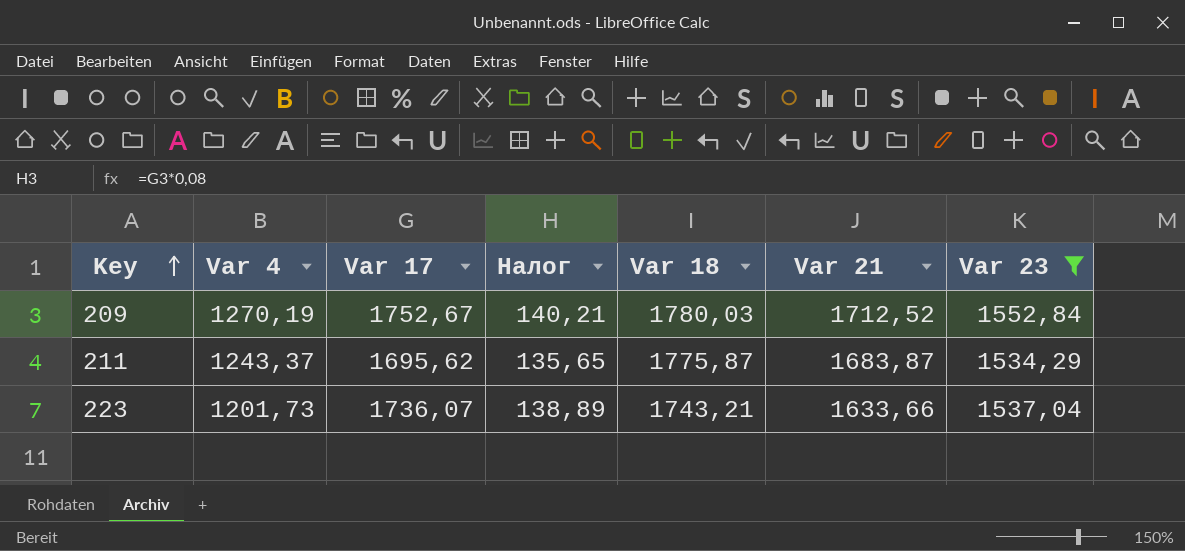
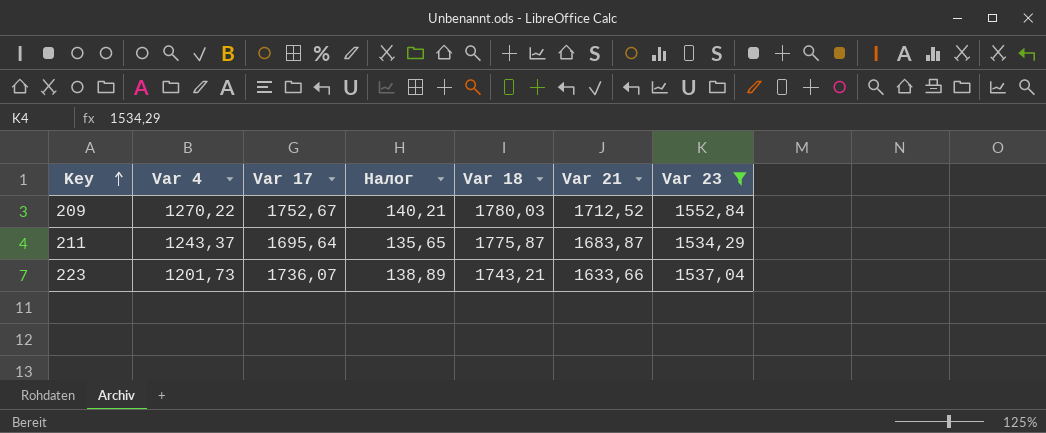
209 | Var 4: 1270,19 -> 1270,22
211 | Var 17: 1695,62 -> 1695,64

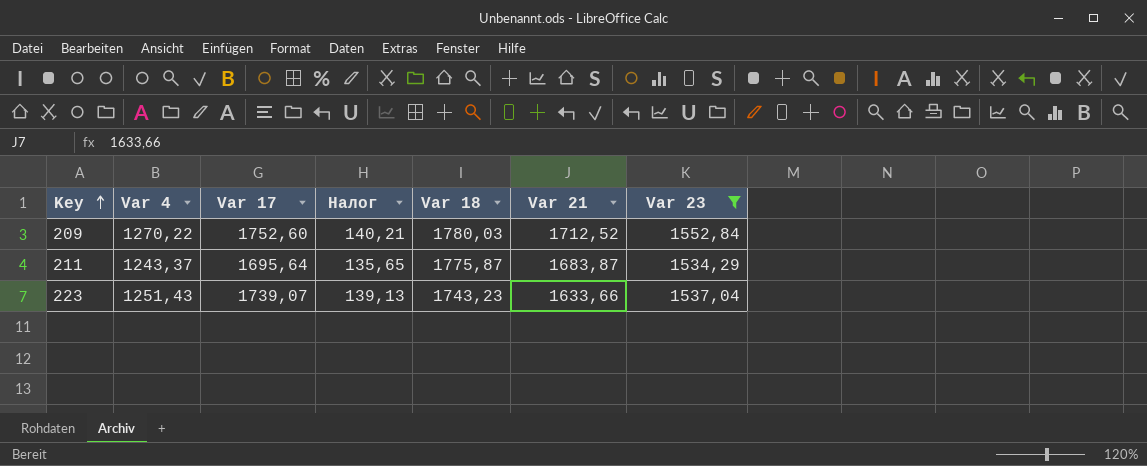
209 | Var 17: 1752,67 -> 1752,60
223 | Var 4: 1201,73 -> 1251,43
223 | Var 17: 1736,07 -> 1739,07
223 | Налог: 138,89 -> 139,13
223 | Var 18: 1743,21 -> 1743,23

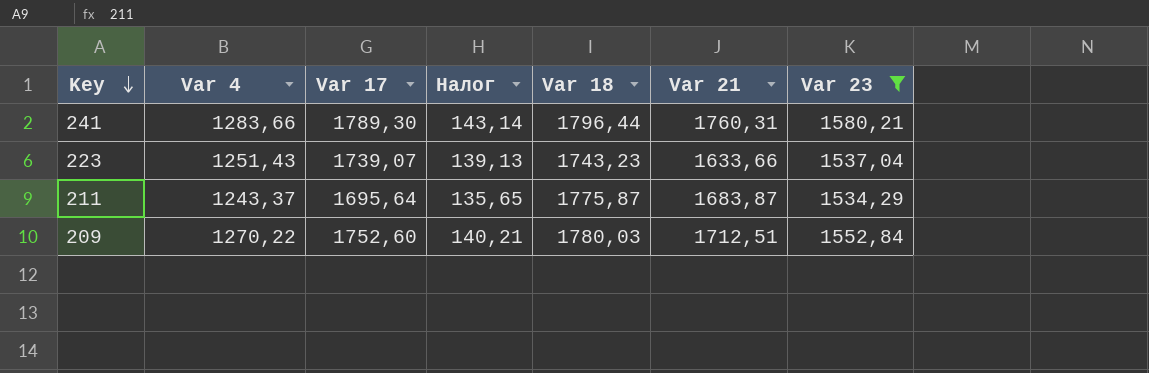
row order: Key ascending -> Key descending
row 241: none -> 1283,66 | 1789,30 | 143,14 | 1796,44 | 1760,31 | 1580,21
209 | Var 21: 1712,52 -> 1712,51

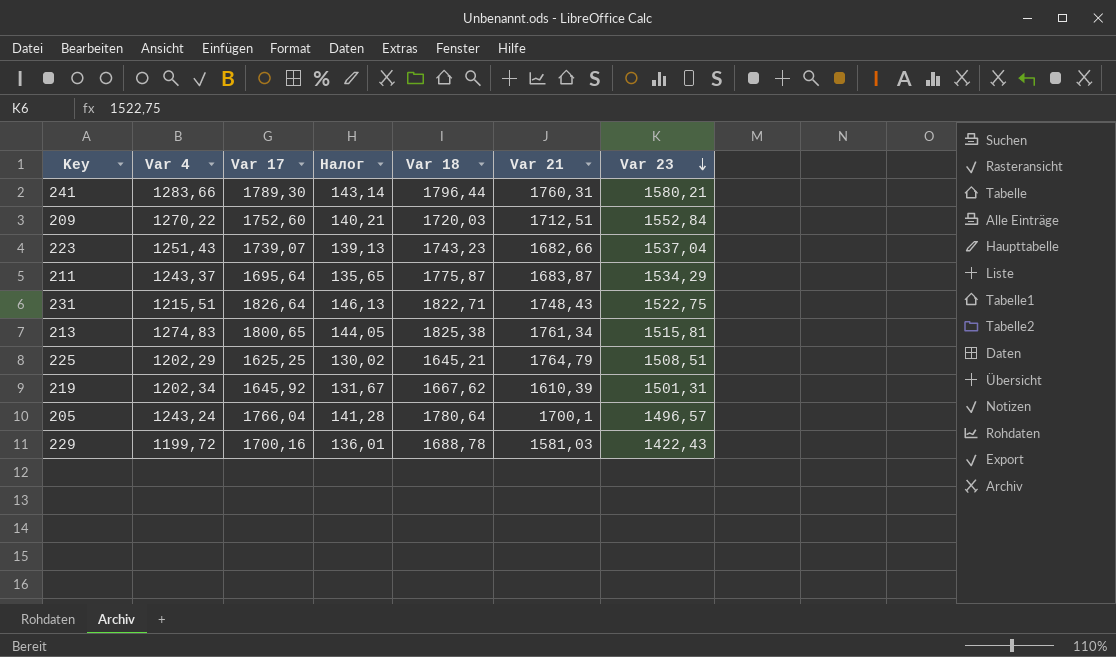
filter: Var 23 >= 1534,29 -> none
row order: Key descending -> Var 23 descending
209 | Var 18: 1780,03 -> 1720,03
223 | Var 21: 1633,66 -> 1682,66

